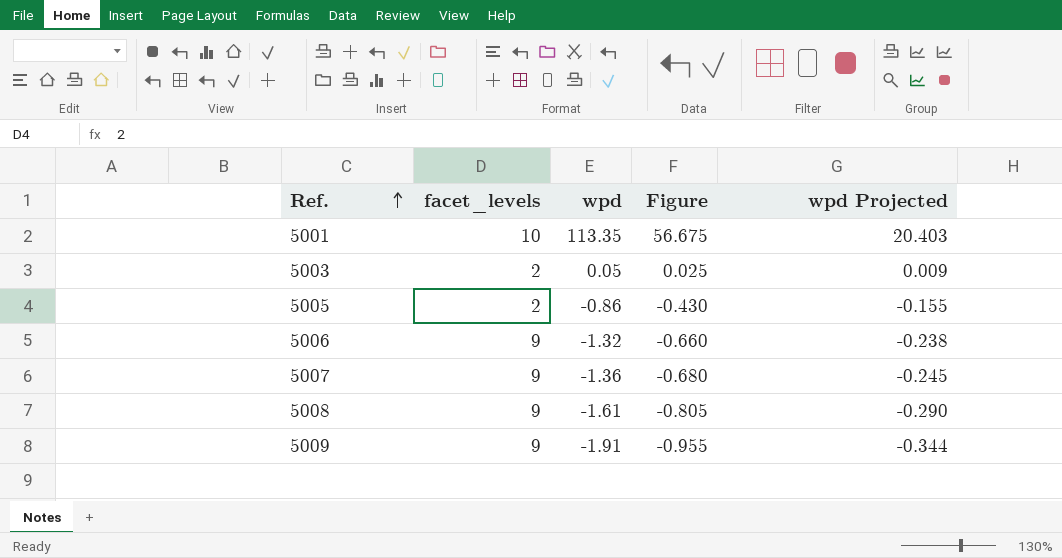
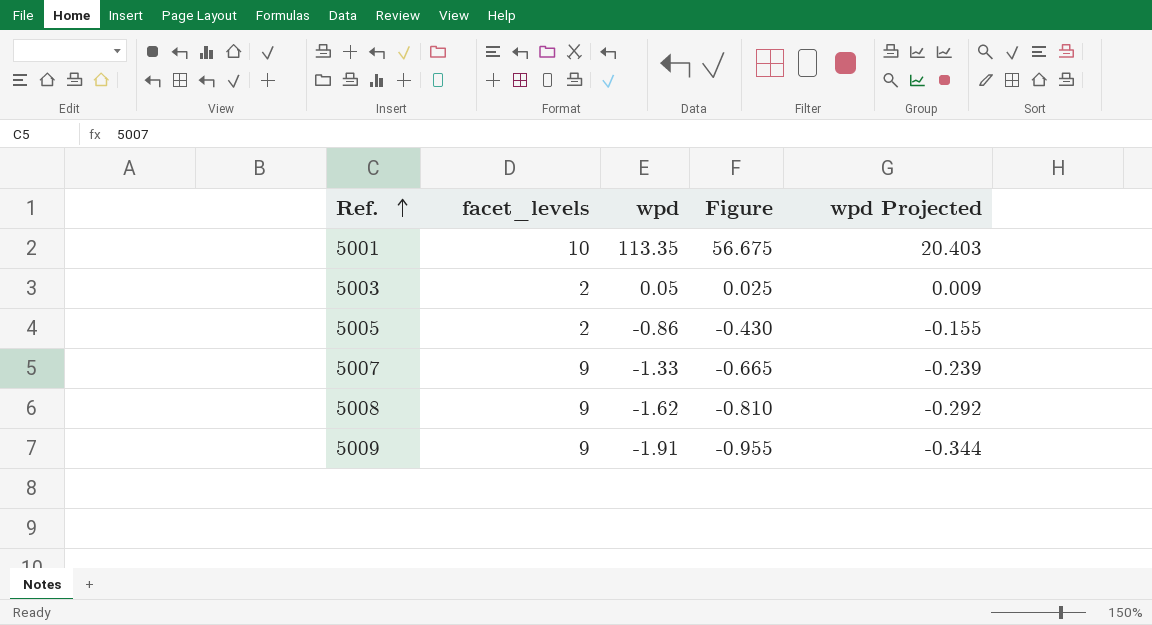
row 5006: 9 | -1.32 | -0.660 | -0.238 -> none
5007 | wpd: -1.36 -> -1.33
5007 | Figure: -0.680 -> -0.665
5007 | wpd Projected: -0.245 -> -0.239
5008 | wpd: -1.61 -> -1.62
5008 | Figure: -0.805 -> -0.810
5008 | wpd Projected: -0.290 -> -0.292

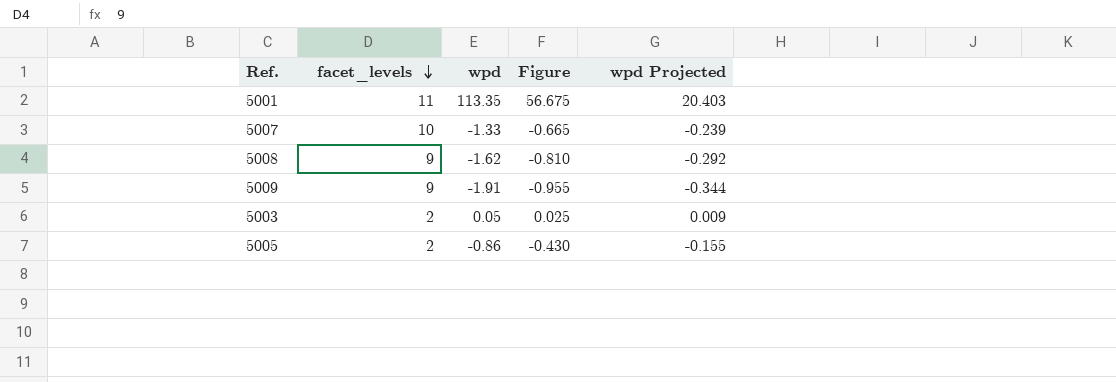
row order: Ref. ascending -> facet_levels descending
5001 | facet_levels: 10 -> 11
5007 | facet_levels: 9 -> 10

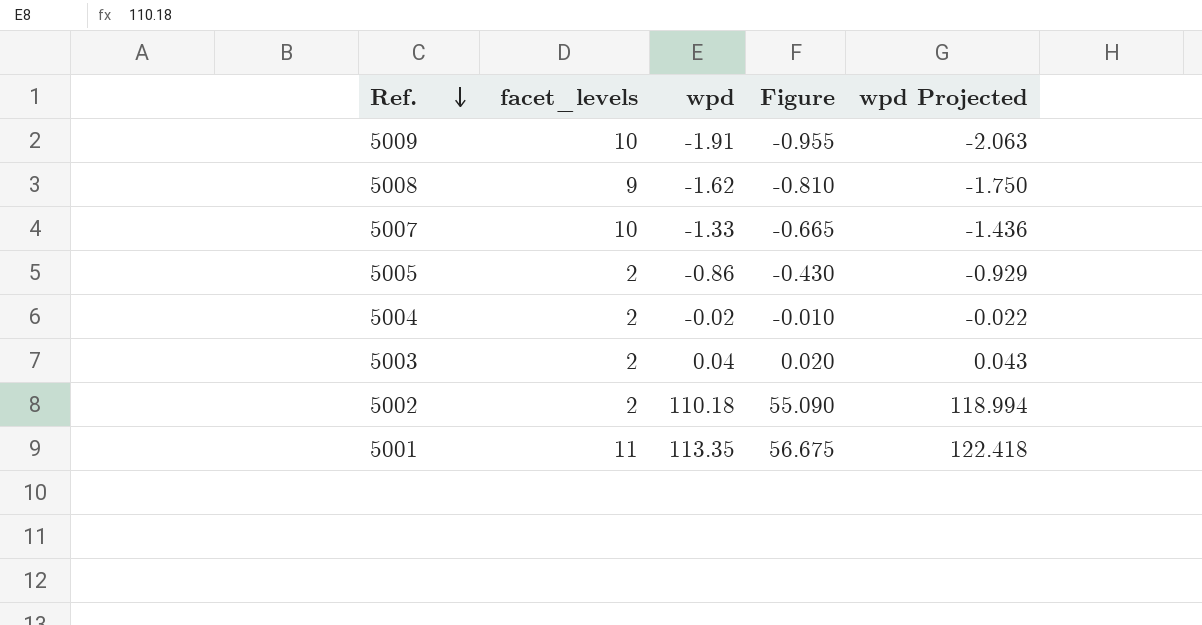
row order: facet_levels descending -> Ref. descending
column wpd Projected | formula: [wpd] * 0.18 -> [wpd] * 1.08
5009 | facet_levels: 9 -> 10
row 5004: none -> 2 | -0.02 | -0.010 | -0.022
5003 | wpd: 0.05 -> 0.04
5003 | Figure: 0.025 -> 0.020
row 5002: none -> 2 | 110.18 | 55.090 | 118.994

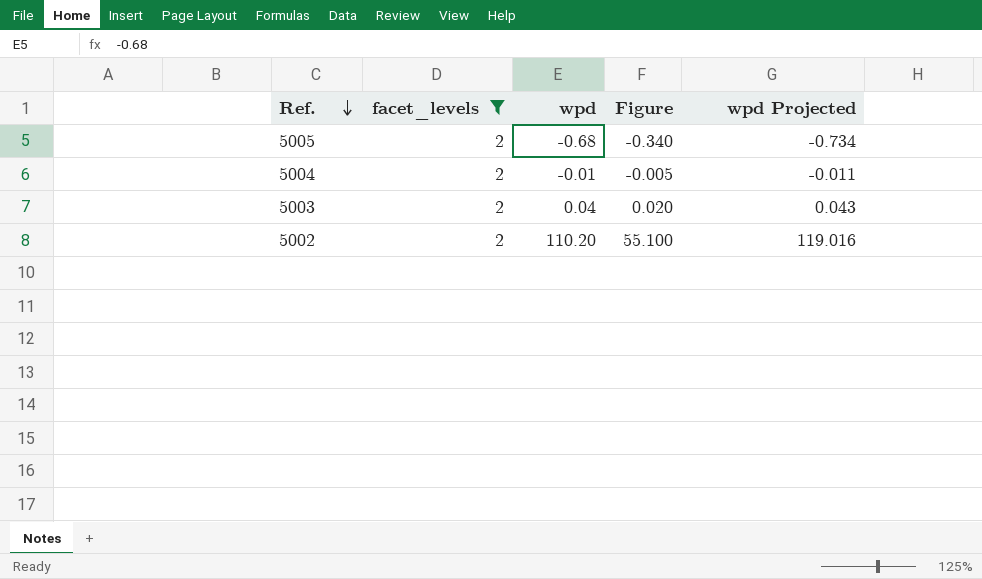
filter: none -> facet_levels = 2
5005 | wpd: -0.86 -> -0.68
5005 | Figure: -0.430 -> -0.340
5005 | wpd Projected: -0.929 -> -0.734
5004 | wpd: -0.02 -> -0.01
5004 | Figure: -0.010 -> -0.005
5004 | wpd Projected: -0.022 -> -0.011
5002 | wpd: 110.18 -> 110.20
5002 | Figure: 55.090 -> 55.100
5002 | wpd Projected: 118.994 -> 119.016

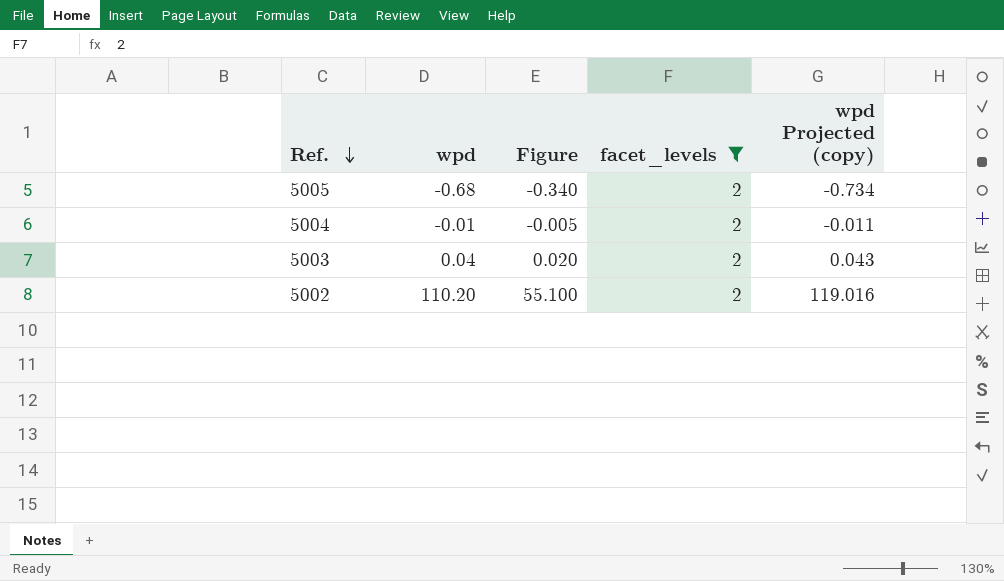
column facet_levels | position: 2 -> 4
column name: wpd Projected -> wpd Projected (copy)

